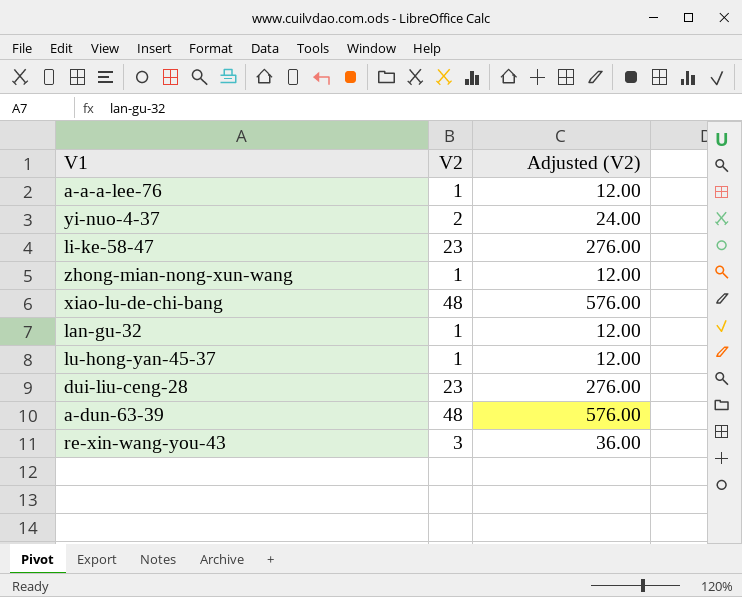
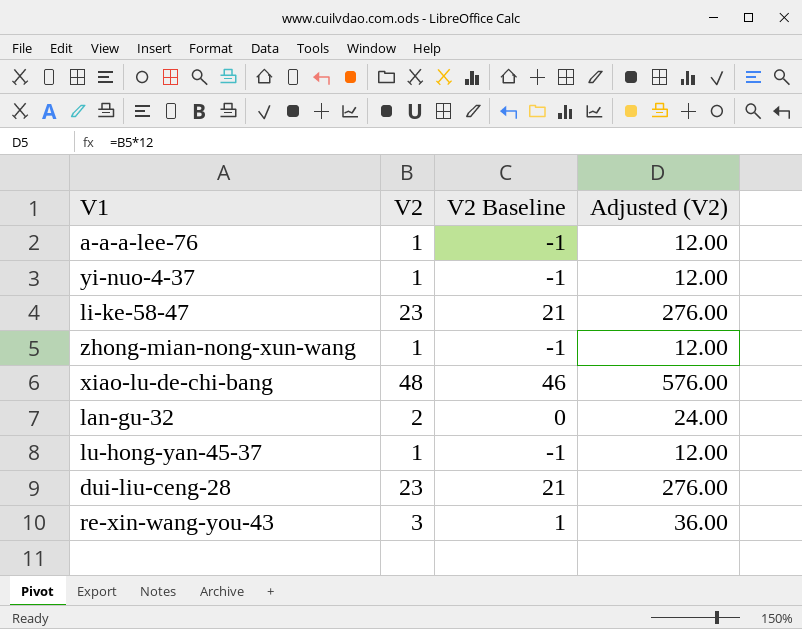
column V2 Baseline | formula: none -> [V2] - 2
row a-dun-63-39: 48 | 576.00 -> none
yi-nuo-4-37 | V2: 2 -> 1
yi-nuo-4-37 | Adjusted (V2): 24.00 -> 12.00
lan-gu-32 | V2: 1 -> 2
lan-gu-32 | Adjusted (V2): 12.00 -> 24.00

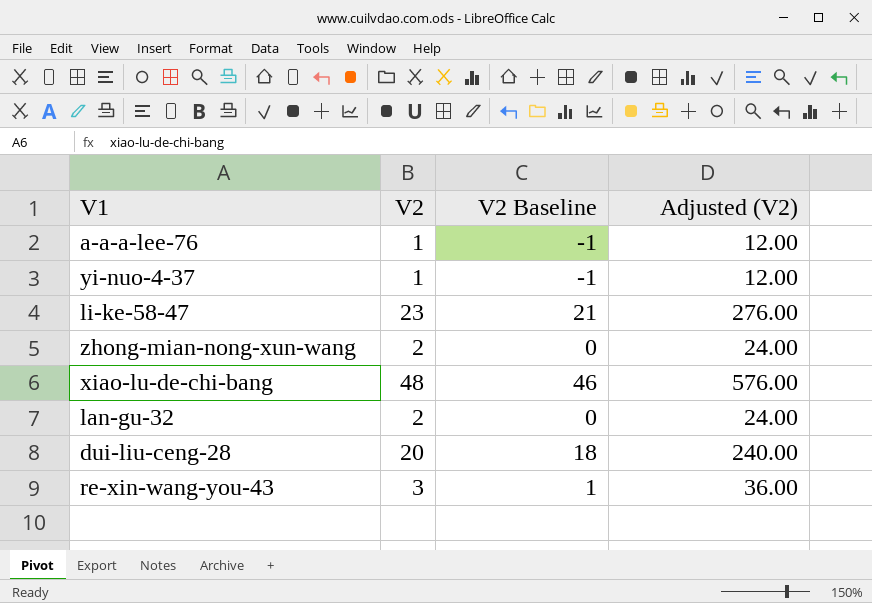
row lu-hong-yan-45-37: 1 | -1 | 12.00 -> none
zhong-mian-nong-xun-wang | V2: 1 -> 2
zhong-mian-nong-xun-wang | V2 Baseline: -1 -> 0
zhong-mian-nong-xun-wang | Adjusted (V2): 12.00 -> 24.00
dui-liu-ceng-28 | V2: 23 -> 20
dui-liu-ceng-28 | V2 Baseline: 21 -> 18
dui-liu-ceng-28 | Adjusted (V2): 276.00 -> 240.00

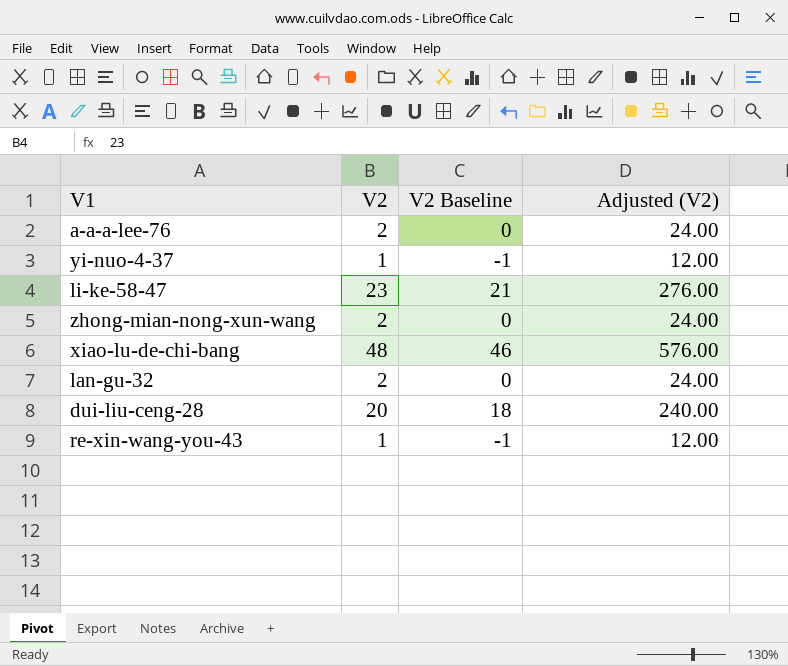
a-a-a-lee-76 | V2: 1 -> 2
a-a-a-lee-76 | V2 Baseline: -1 -> 0
a-a-a-lee-76 | Adjusted (V2): 12.00 -> 24.00
re-xin-wang-you-43 | V2: 3 -> 1
re-xin-wang-you-43 | V2 Baseline: 1 -> -1
re-xin-wang-you-43 | Adjusted (V2): 36.00 -> 12.00

